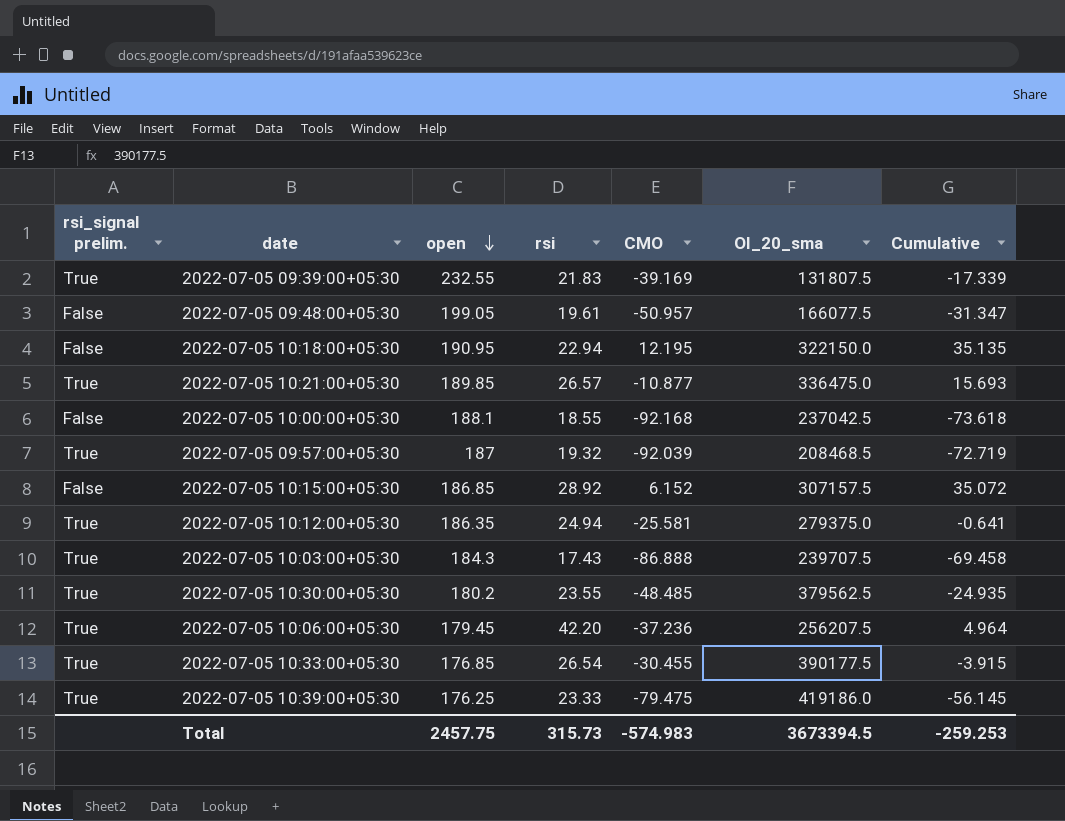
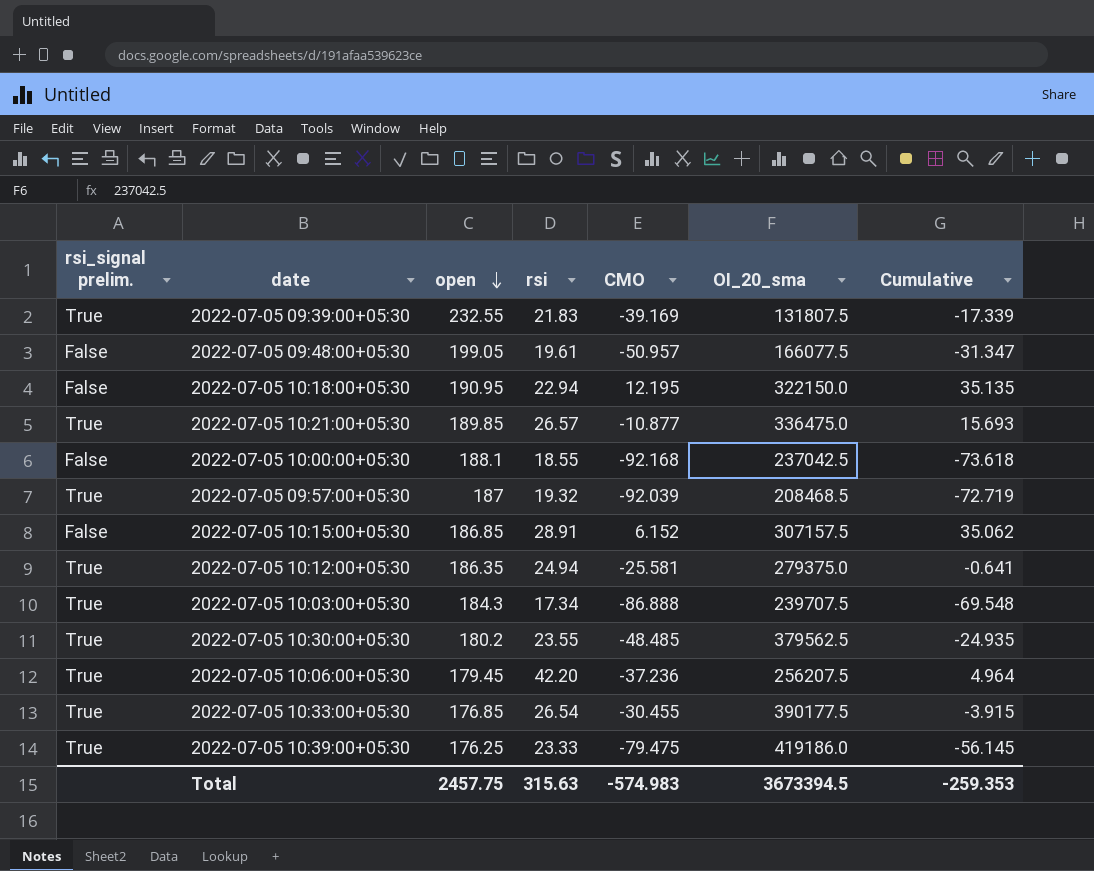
2022-07-05 10:15:00+05:30 | rsi: 28.92 -> 28.91
2022-07-05 10:15:00+05:30 | Cumulative: 35.072 -> 35.062
2022-07-05 10:03:00+05:30 | rsi: 17.43 -> 17.34
2022-07-05 10:03:00+05:30 | Cumulative: -69.458 -> -69.548
Total | rsi: 315.73 -> 315.63
Total | Cumulative: -259.253 -> -259.353

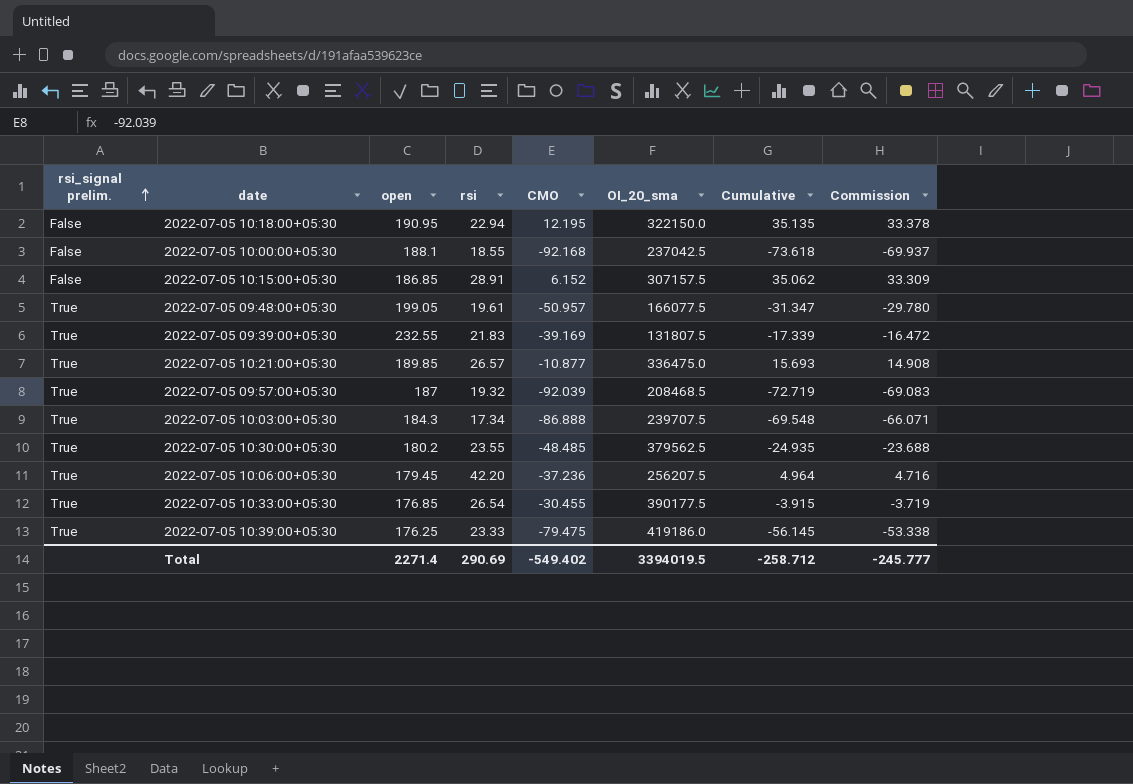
row order: open descending -> rsi_signal prelim. ascending
column Commission | formula: none -> [Cumulative] * 0.95
row 2022-07-05 10:12:00+05:30: True | 186.35 | 24.94 | -25.581 | 279375.0 | -0.641 -> none
2022-07-05 09:48:00+05:30 | rsi_signal prelim.: False -> True
Total | open: 2457.75 -> 2271.4
Total | rsi: 315.63 -> 290.69
Total | CMO: -574.983 -> -549.402
Total | OI_20_sma: 3673394.5 -> 3394019.5
Total | Cumulative: -259.353 -> -258.712

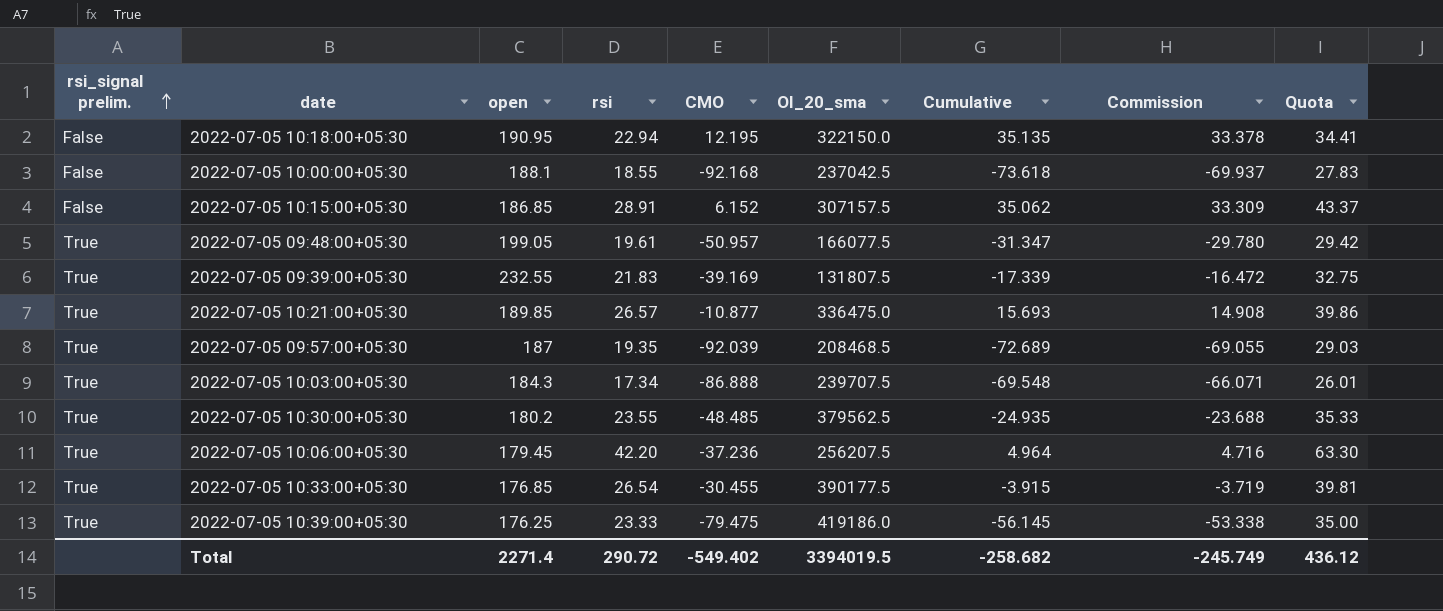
column Quota | formula: none -> [rsi] * 1.5
2022-07-05 09:57:00+05:30 | rsi: 19.32 -> 19.35
2022-07-05 09:57:00+05:30 | Cumulative: -72.719 -> -72.689
2022-07-05 09:57:00+05:30 | Commission: -69.083 -> -69.055
Total | rsi: 290.69 -> 290.72
Total | Cumulative: -258.712 -> -258.682
Total | Commission: -245.777 -> -245.749

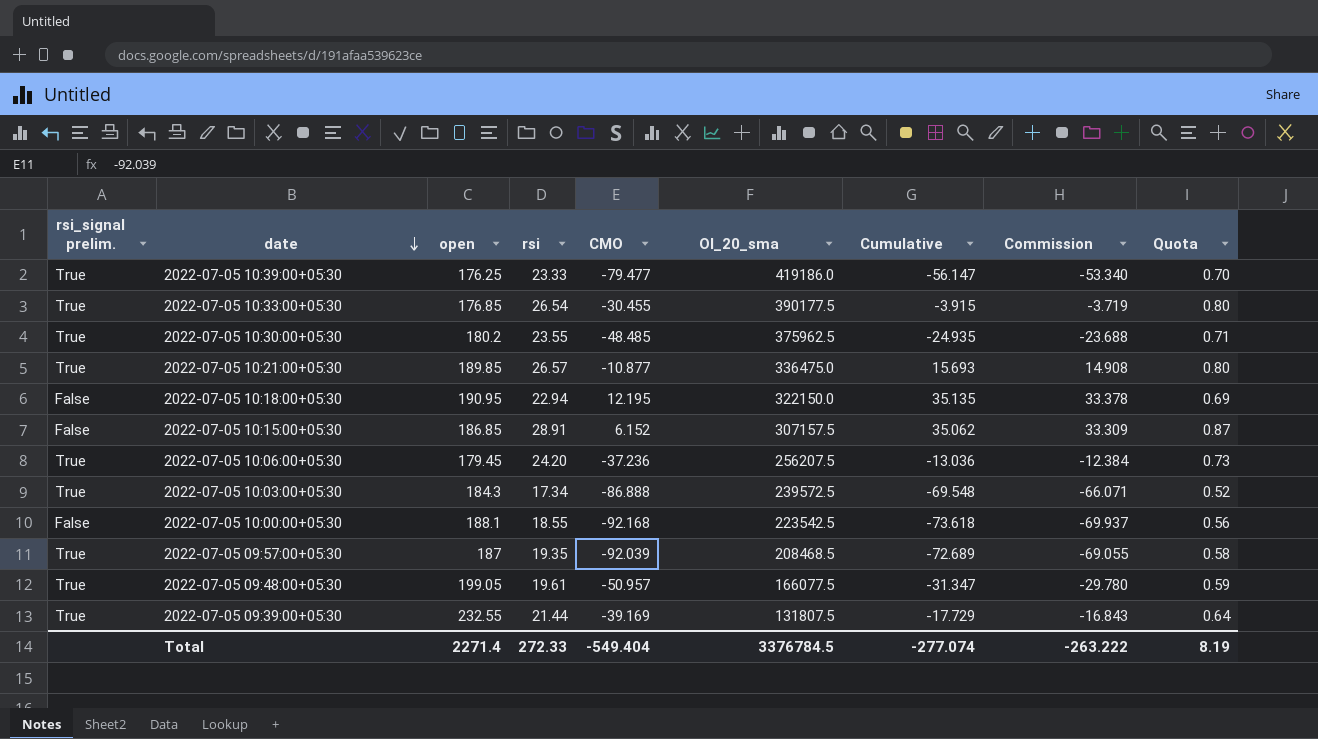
row order: rsi_signal prelim. ascending -> date descending
column Quota | formula: [rsi] * 1.5 -> [rsi] * 0.03
2022-07-05 10:39:00+05:30 | CMO: -79.475 -> -79.477
2022-07-05 10:39:00+05:30 | Cumulative: -56.145 -> -56.147
2022-07-05 10:39:00+05:30 | Commission: -53.338 -> -53.340
2022-07-05 10:30:00+05:30 | OI_20_sma: 379562.5 -> 375962.5
2022-07-05 10:06:00+05:30 | rsi: 42.20 -> 24.20
2022-07-05 10:06:00+05:30 | Cumulative: 4.964 -> -13.036
2022-07-05 10:06:00+05:30 | Commission: 4.716 -> -12.384
2022-07-05 10:03:00+05:30 | OI_20_sma: 239707.5 -> 239572.5
2022-07-05 10:00:00+05:30 | OI_20_sma: 237042.5 -> 223542.5
2022-07-05 09:39:00+05:30 | rsi: 21.83 -> 21.44
2022-07-05 09:39:00+05:30 | Cumulative: -17.339 -> -17.729
2022-07-05 09:39:00+05:30 | Commission: -16.472 -> -16.843
Total | rsi: 290.72 -> 272.33
Total | CMO: -549.402 -> -549.404
Total | OI_20_sma: 3394019.5 -> 3376784.5
Total | Cumulative: -258.682 -> -277.074
Total | Commission: -245.749 -> -263.222
Total | Quota: 436.12 -> 8.19

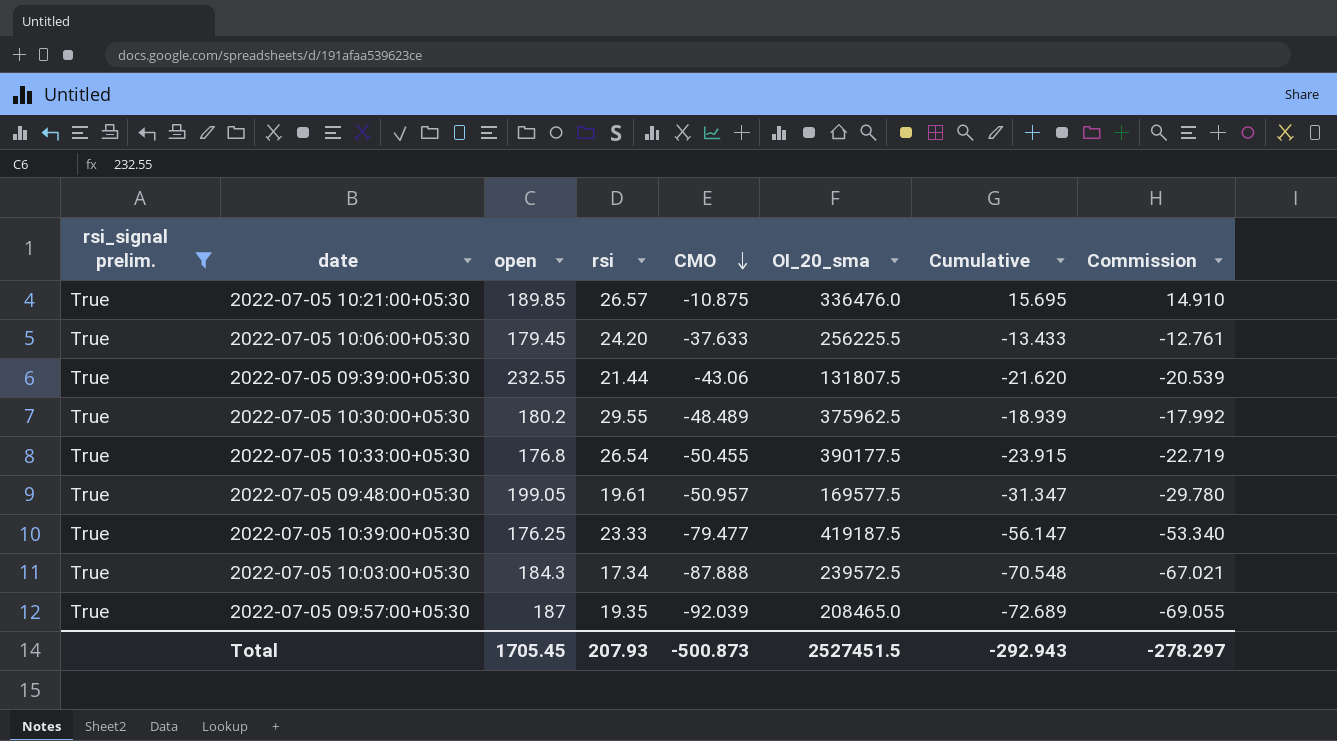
filter: none -> rsi_signal prelim. = True
row order: date descending -> CMO descending
column Quota | formula: [rsi] * 0.03 -> none
2022-07-05 10:21:00+05:30 | CMO: -10.877 -> -10.875
2022-07-05 10:21:00+05:30 | OI_20_sma: 336475.0 -> 336476.0
2022-07-05 10:21:00+05:30 | Cumulative: 15.693 -> 15.695
2022-07-05 10:21:00+05:30 | Commission: 14.908 -> 14.910
2022-07-05 10:06:00+05:30 | CMO: -37.236 -> -37.633
2022-07-05 10:06:00+05:30 | OI_20_sma: 256207.5 -> 256225.5
2022-07-05 10:06:00+05:30 | Cumulative: -13.036 -> -13.433
2022-07-05 10:06:00+05:30 | Commission: -12.384 -> -12.761
2022-07-05 09:39:00+05:30 | CMO: -39.169 -> -43.06
2022-07-05 09:39:00+05:30 | Cumulative: -17.729 -> -21.620
2022-07-05 09:39:00+05:30 | Commission: -16.843 -> -20.539
2022-07-05 10:30:00+05:30 | rsi: 23.55 -> 29.55
2022-07-05 10:30:00+05:30 | CMO: -48.485 -> -48.489
2022-07-05 10:30:00+05:30 | Cumulative: -24.935 -> -18.939
2022-07-05 10:30:00+05:30 | Commission: -23.688 -> -17.992
2022-07-05 10:33:00+05:30 | open: 176.85 -> 176.8
2022-07-05 10:33:00+05:30 | CMO: -30.455 -> -50.455
2022-07-05 10:33:00+05:30 | Cumulative: -3.915 -> -23.915
2022-07-05 10:33:00+05:30 | Commission: -3.719 -> -22.719
2022-07-05 09:48:00+05:30 | OI_20_sma: 166077.5 -> 169577.5
2022-07-05 10:39:00+05:30 | OI_20_sma: 419186.0 -> 419187.5
2022-07-05 10:03:00+05:30 | CMO: -86.888 -> -87.888
2022-07-05 10:03:00+05:30 | Cumulative: -69.548 -> -70.548
2022-07-05 10:03:00+05:30 | Commission: -66.071 -> -67.021
2022-07-05 09:57:00+05:30 | OI_20_sma: 208468.5 -> 208465.0
Total | open: 2271.4 -> 1705.45
Total | rsi: 272.33 -> 207.93
Total | CMO: -549.404 -> -500.873
Total | OI_20_sma: 3376784.5 -> 2527451.5
Total | Cumulative: -277.074 -> -292.943
Total | Commission: -263.222 -> -278.297

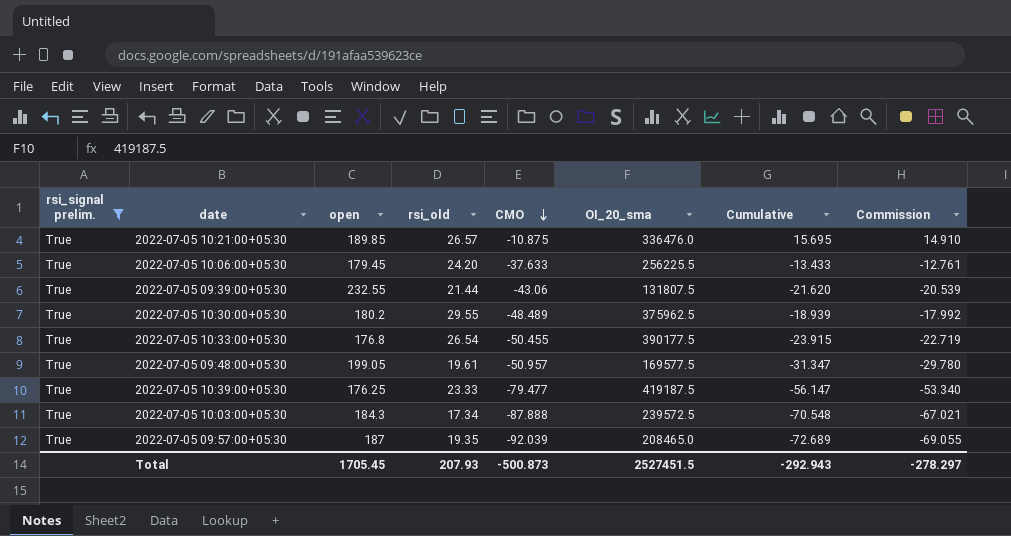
column name: rsi -> rsi_old

